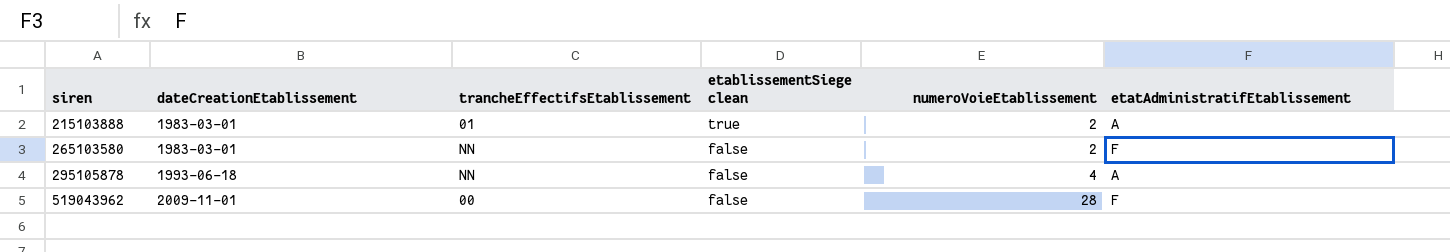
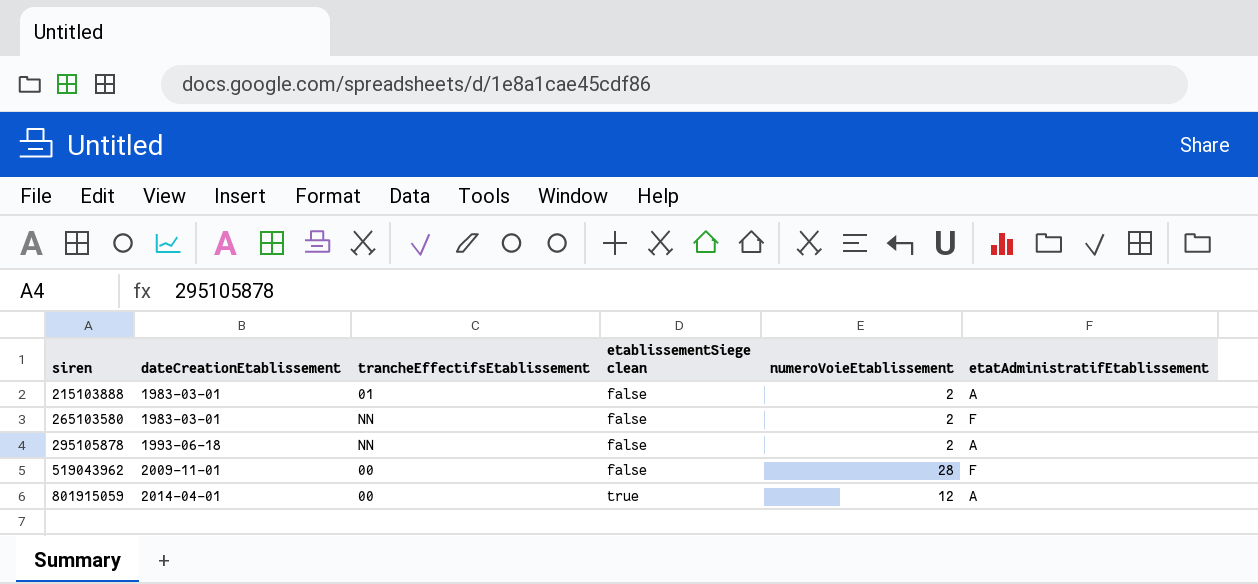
215103888 | etablissementSiege clean: true -> false
295105878 | numeroVoieEtablissement: 4 -> 2
row 801915059: none -> 2014-04-01 | 00 | true | 12 | A

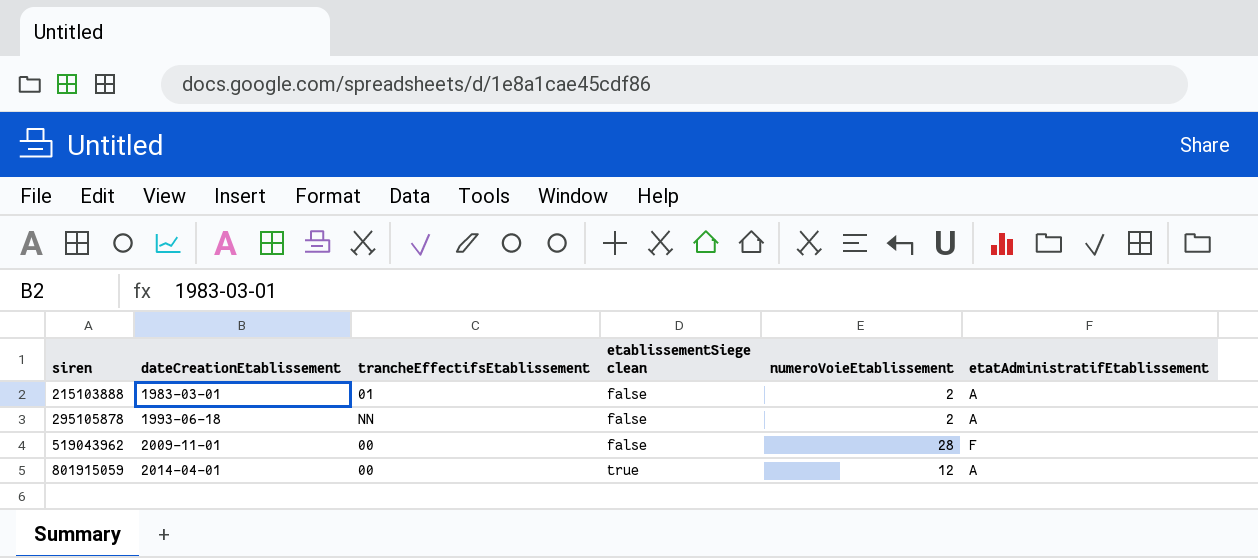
row 265103580: 1983-03-01 | NN | false | 2 | F -> none

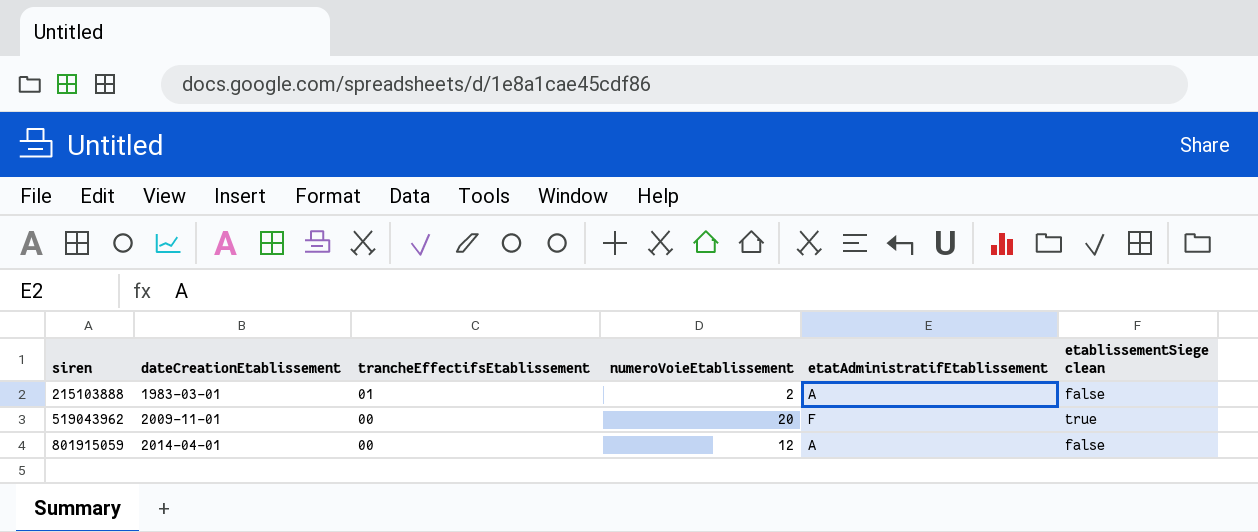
column etablissementSiege clean | position: 4 -> 6
row 295105878: 1993-06-18 | NN | false | 2 | A -> none
519043962 | numeroVoieEtablissement: 28 -> 20
519043962 | etablissementSiege clean: false -> true
801915059 | etablissementSiege clean: true -> false

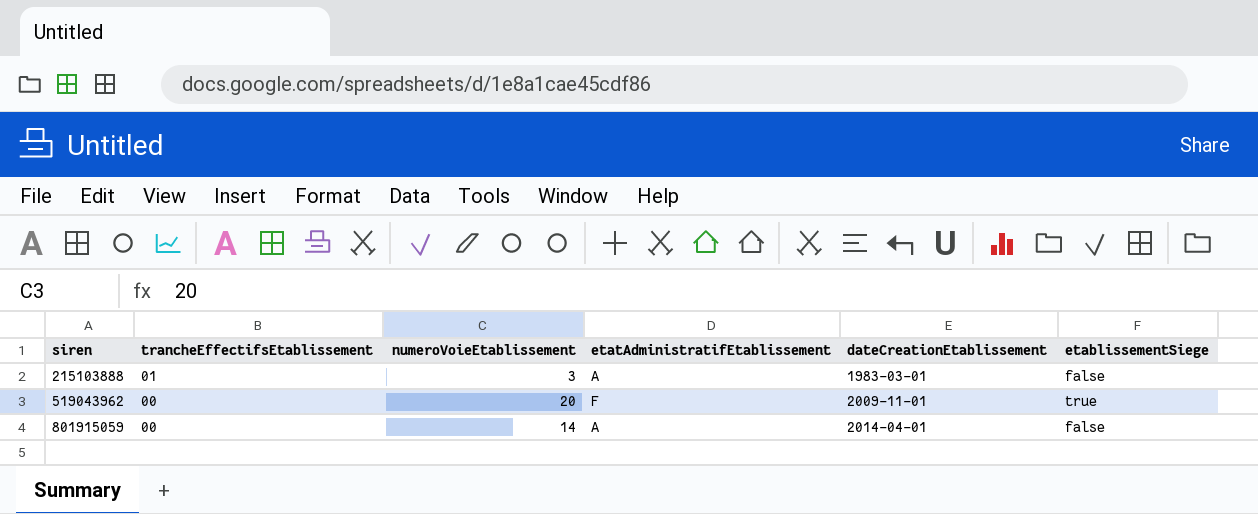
column dateCreationEtablissement | position: 2 -> 5
column name: etablissementSiege clean -> etablissementSiege
215103888 | numeroVoieEtablissement: 2 -> 3
801915059 | numeroVoieEtablissement: 12 -> 14

